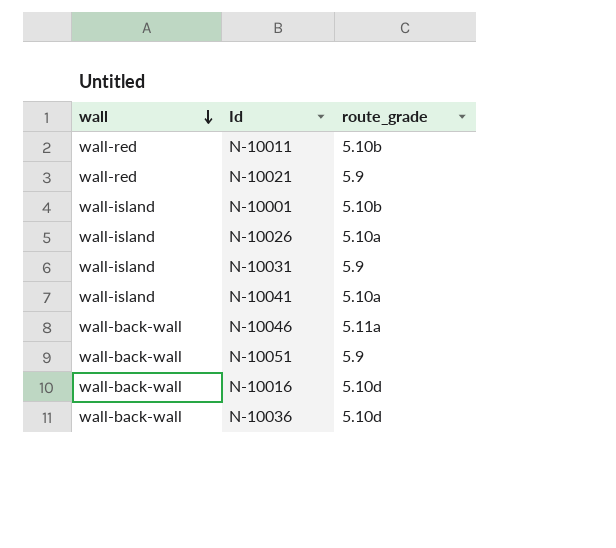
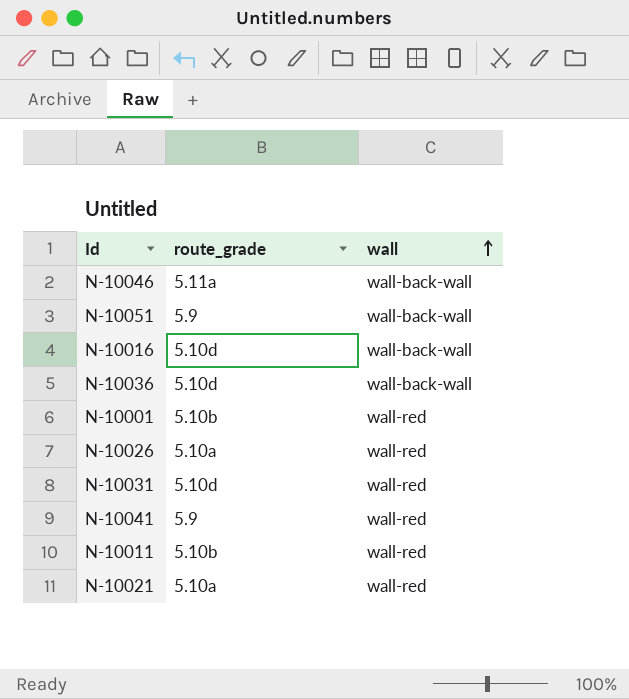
row order: wall descending -> wall ascending
column wall | position: 1 -> 3
N-10001 | wall: wall-island -> wall-red
N-10026 | wall: wall-island -> wall-red
N-10031 | route_grade: 5.9 -> 5.10d
N-10031 | wall: wall-island -> wall-red
N-10041 | route_grade: 5.10a -> 5.9
N-10041 | wall: wall-island -> wall-red
N-10021 | route_grade: 5.9 -> 5.10a

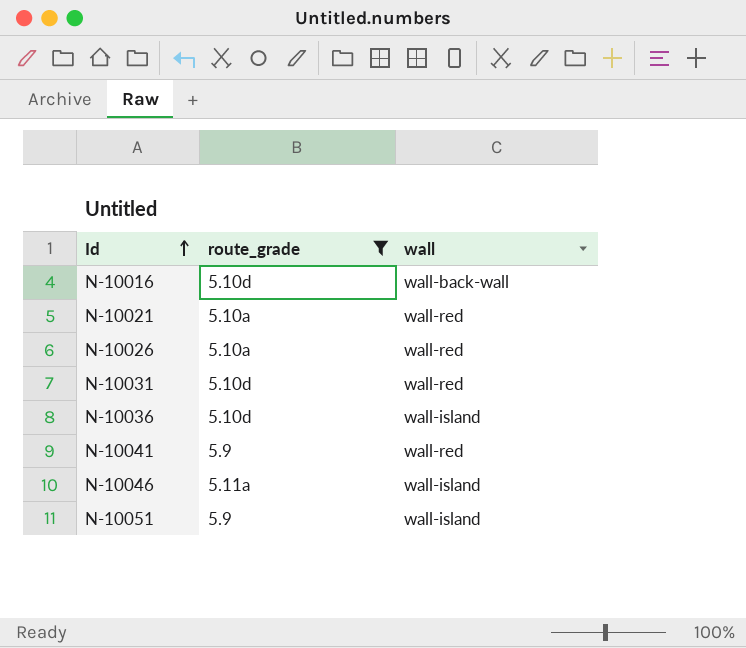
filter: none -> route_grade != 5.10b
row order: wall ascending -> Id ascending
N-10036 | wall: wall-back-wall -> wall-island
N-10046 | wall: wall-back-wall -> wall-island
N-10051 | wall: wall-back-wall -> wall-island

